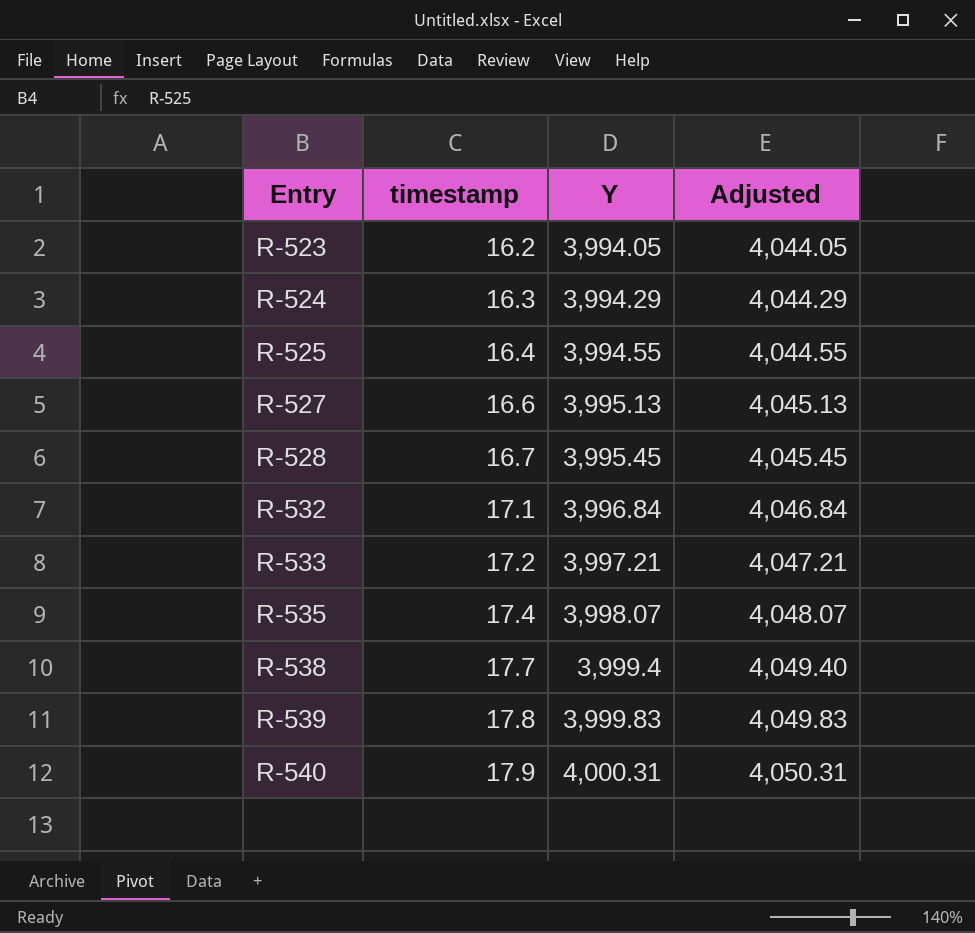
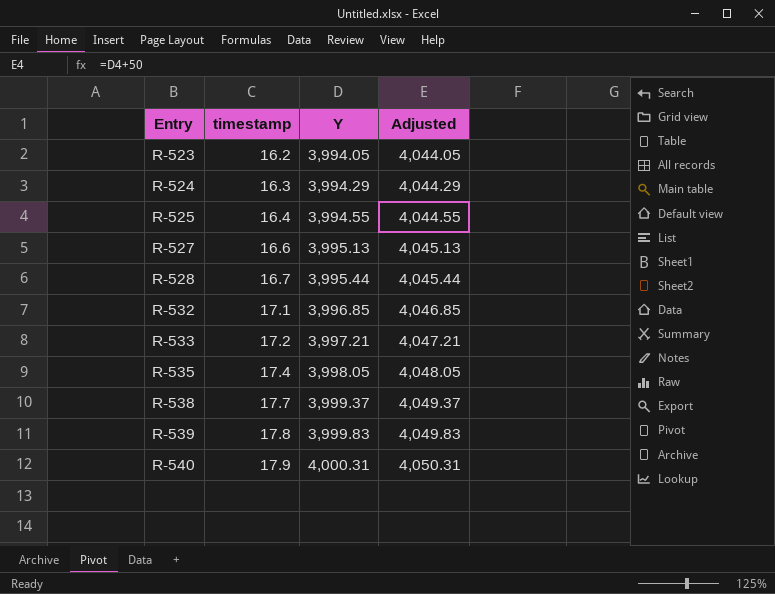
R-528 | Y: 3,995.45 -> 3,995.44
R-528 | Adjusted: 4,045.45 -> 4,045.44
R-532 | Y: 3,996.84 -> 3,996.85
R-532 | Adjusted: 4,046.84 -> 4,046.85
R-535 | Y: 3,998.07 -> 3,998.05
R-535 | Adjusted: 4,048.07 -> 4,048.05
R-538 | Y: 3,999.4 -> 3,999.37
R-538 | Adjusted: 4,049.40 -> 4,049.37

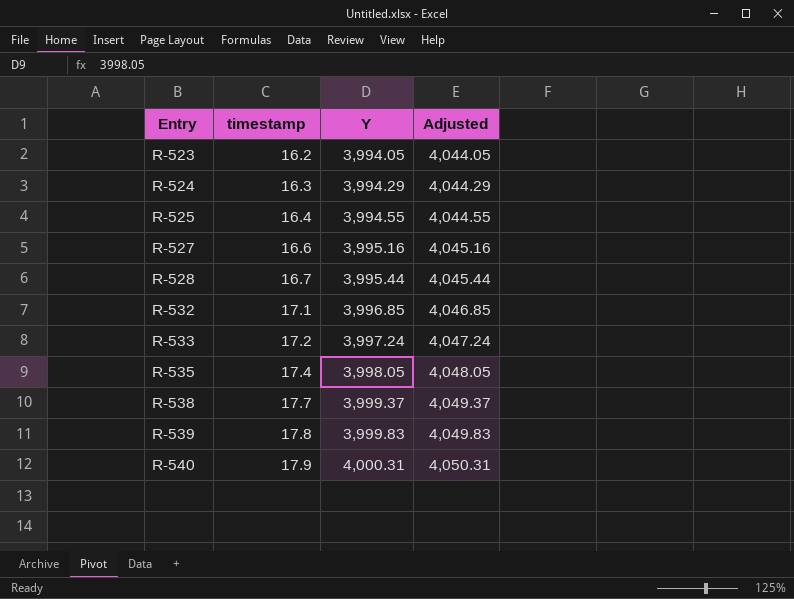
R-527 | Y: 3,995.13 -> 3,995.16
R-527 | Adjusted: 4,045.13 -> 4,045.16
R-533 | Y: 3,997.21 -> 3,997.24
R-533 | Adjusted: 4,047.21 -> 4,047.24

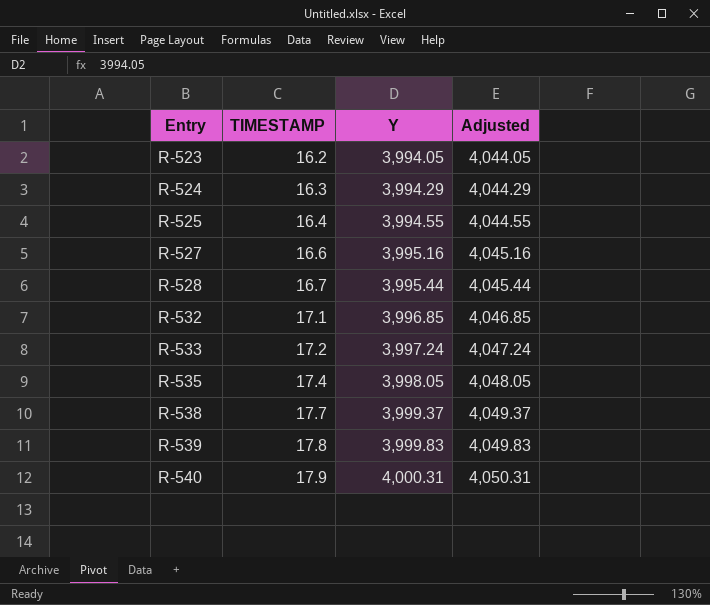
column name: timestamp -> TIMESTAMP

